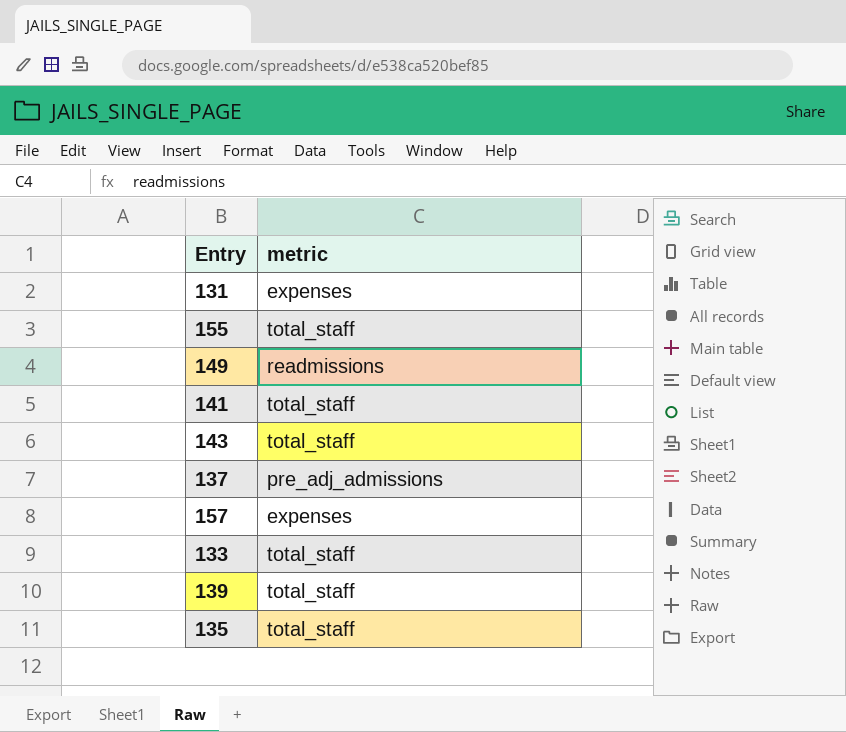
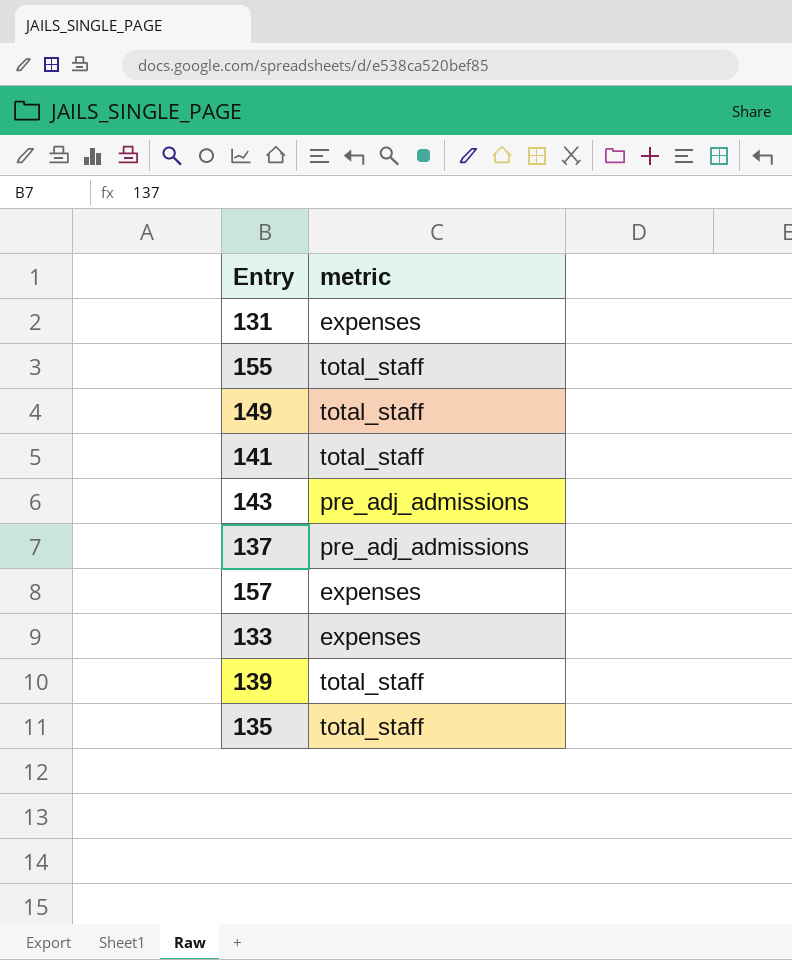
149 | metric: readmissions -> total_staff
143 | metric: total_staff -> pre_adj_admissions
133 | metric: total_staff -> expenses

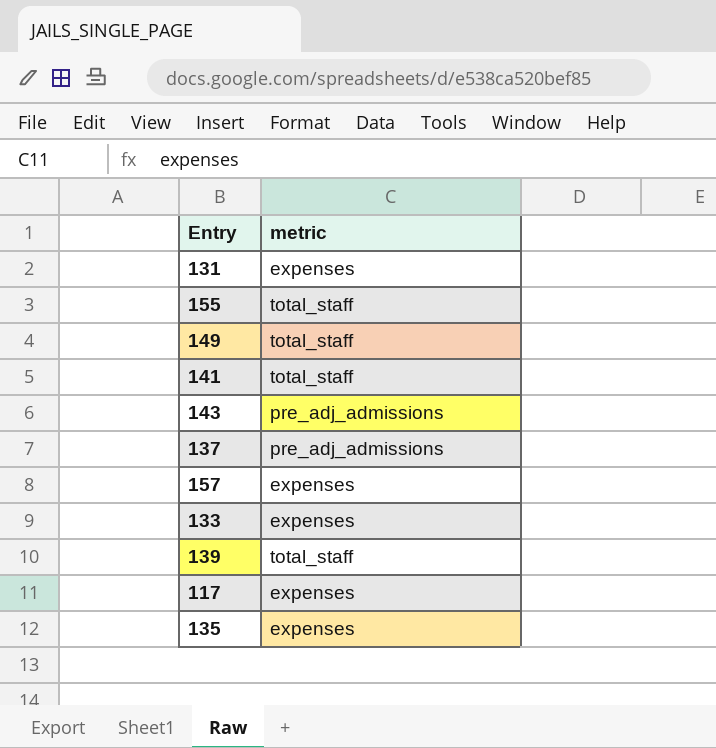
row 117: none -> expenses
135 | metric: total_staff -> expenses

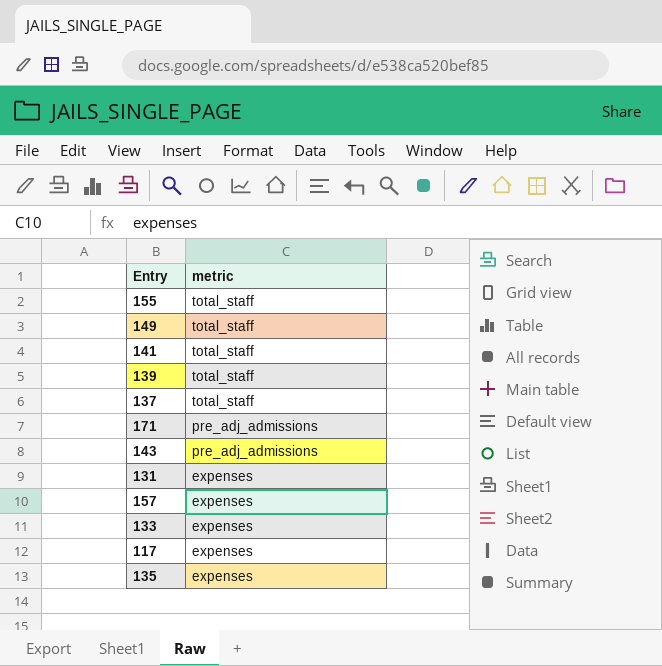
row order: none -> metric descending
137 | metric: pre_adj_admissions -> total_staff
row 171: none -> pre_adj_admissions

